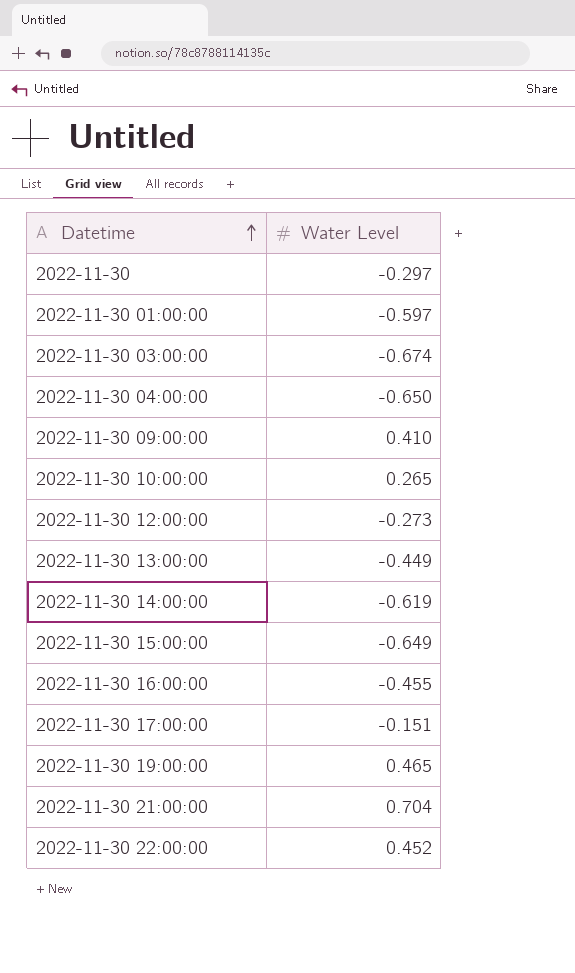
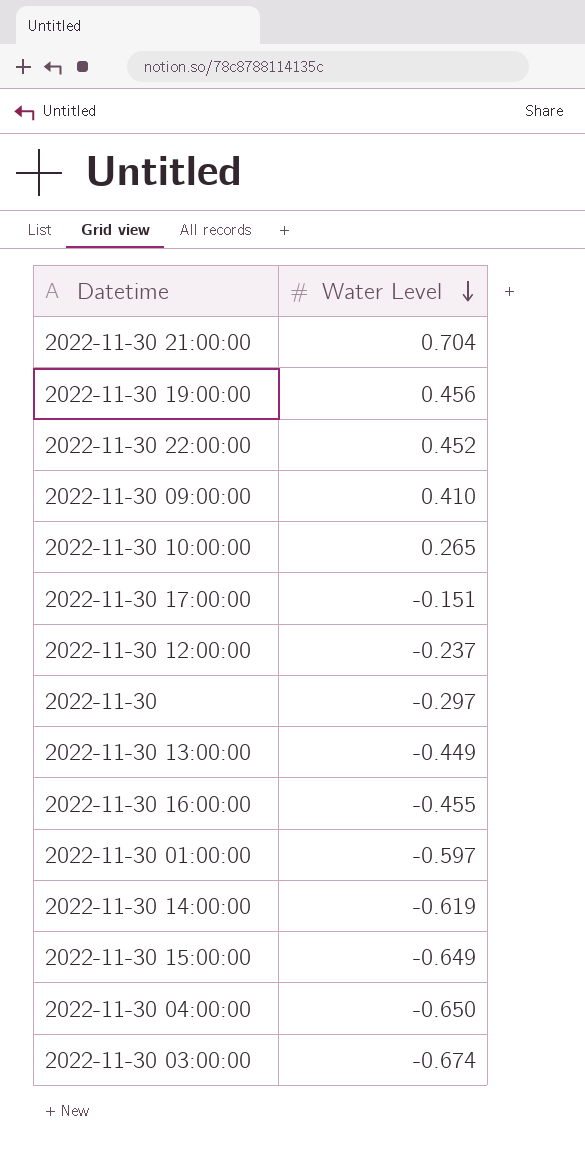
row order: Datetime ascending -> Water Level descending
2022-11-30 19:00:00 | Water Level: 0.465 -> 0.456
2022-11-30 12:00:00 | Water Level: -0.273 -> -0.237

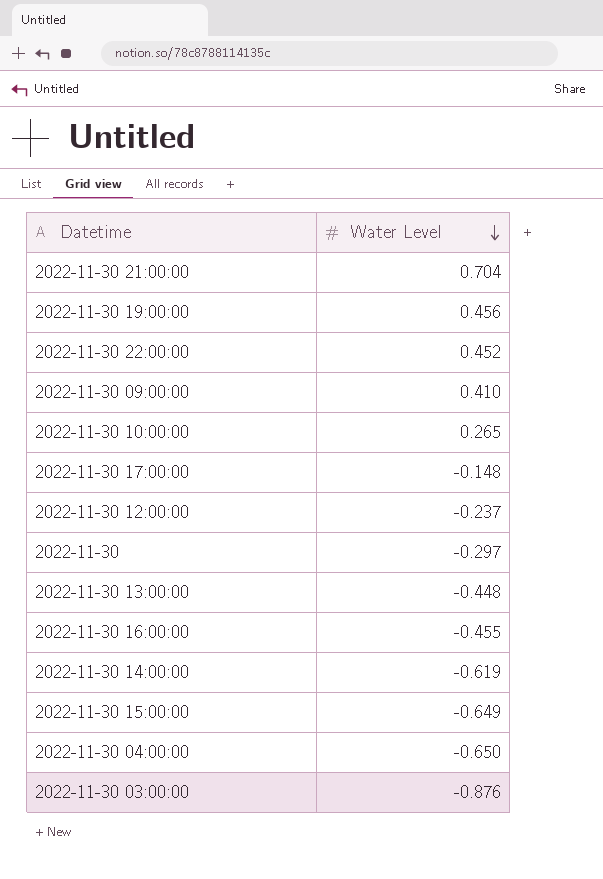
row 2022-11-30 01:00:00: -0.597 -> none
2022-11-30 17:00:00 | Water Level: -0.151 -> -0.148
2022-11-30 13:00:00 | Water Level: -0.449 -> -0.448
2022-11-30 03:00:00 | Water Level: -0.674 -> -0.876

